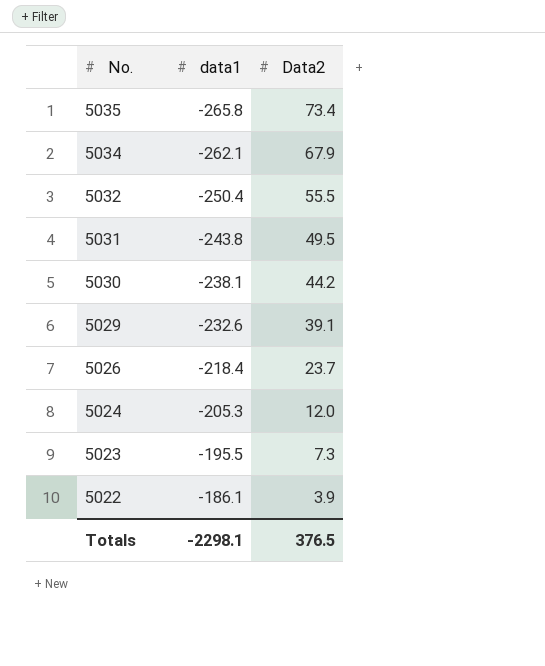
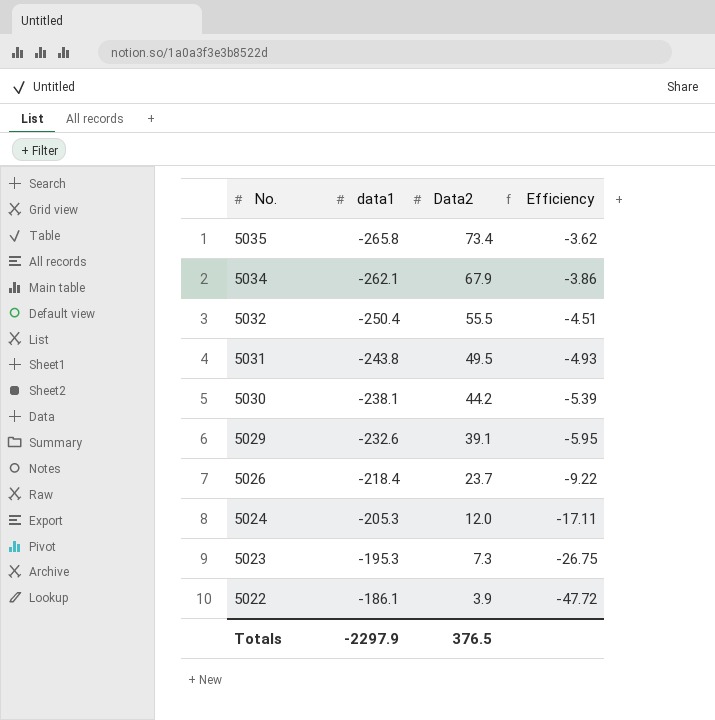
column Efficiency | formula: none -> [data1] / [Data2]
5023 | data1: -195.5 -> -195.3
Totals | data1: -2298.1 -> -2297.9

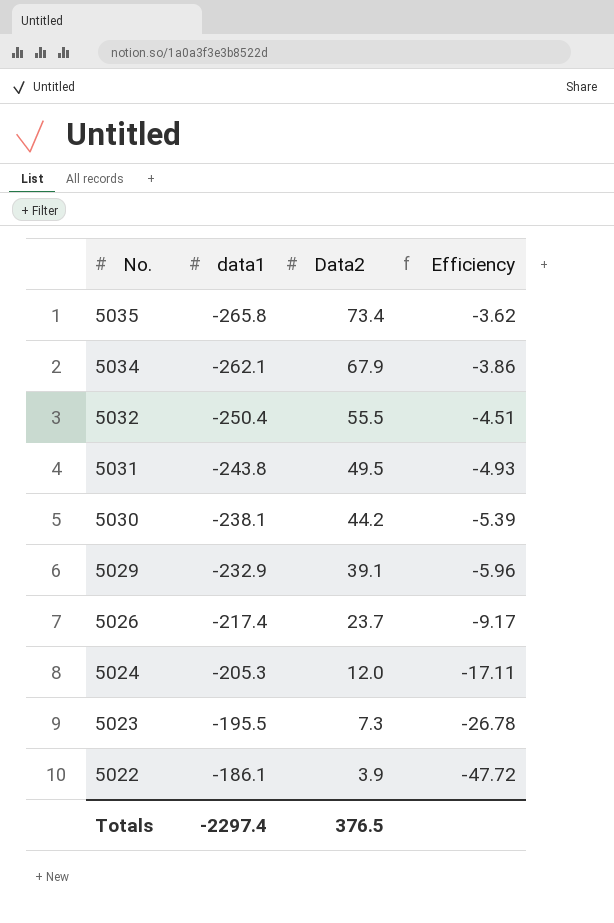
5029 | data1: -232.6 -> -232.9
5029 | Efficiency: -5.95 -> -5.96
5026 | data1: -218.4 -> -217.4
5026 | Efficiency: -9.22 -> -9.17
5023 | data1: -195.3 -> -195.5
5023 | Efficiency: -26.75 -> -26.78
Totals | data1: -2297.9 -> -2297.4

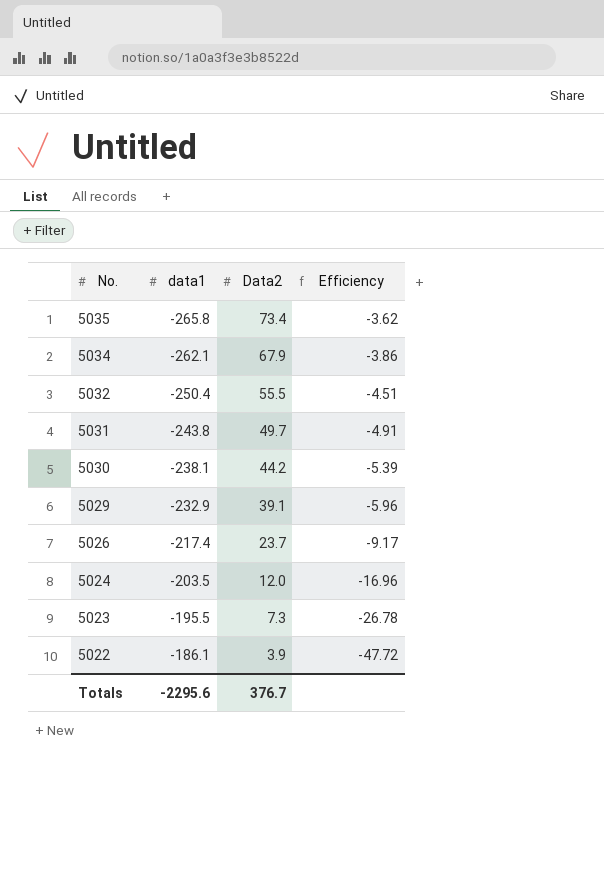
5031 | Data2: 49.5 -> 49.7
5031 | Efficiency: -4.93 -> -4.91
5024 | data1: -205.3 -> -203.5
5024 | Efficiency: -17.11 -> -16.96
Totals | data1: -2297.4 -> -2295.6
Totals | Data2: 376.5 -> 376.7

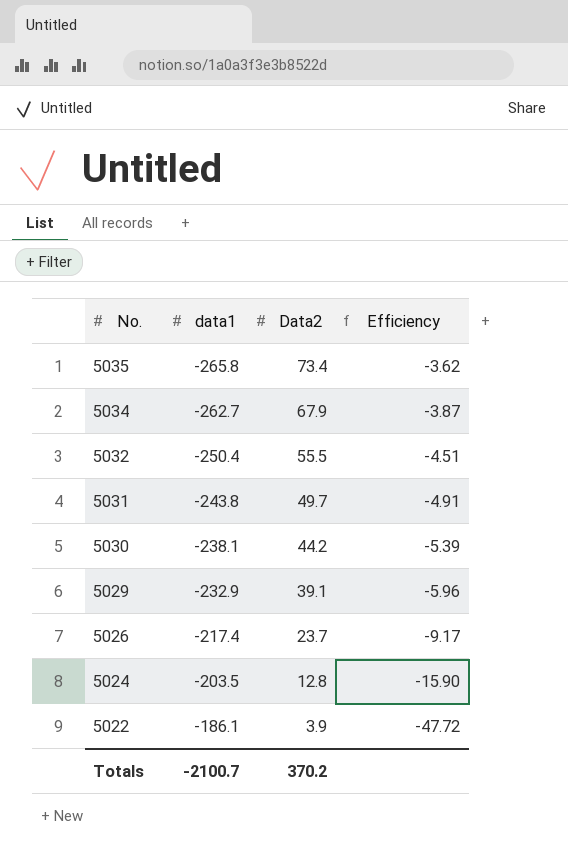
row 5023: -195.5 | 7.3 | -26.78 -> none
5034 | data1: -262.1 -> -262.7
5034 | Efficiency: -3.86 -> -3.87
5024 | Data2: 12.0 -> 12.8
5024 | Efficiency: -16.96 -> -15.90
Totals | data1: -2295.6 -> -2100.7
Totals | Data2: 376.7 -> 370.2

